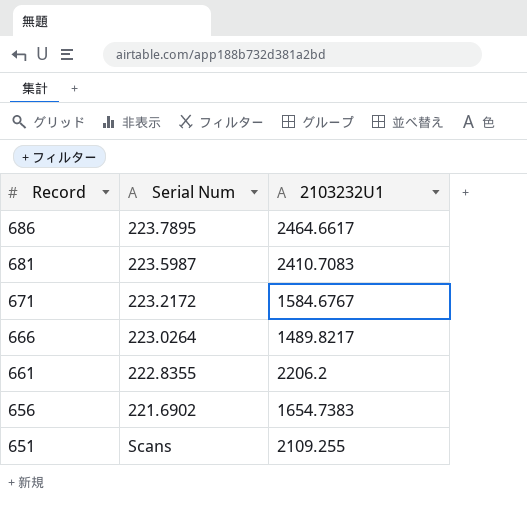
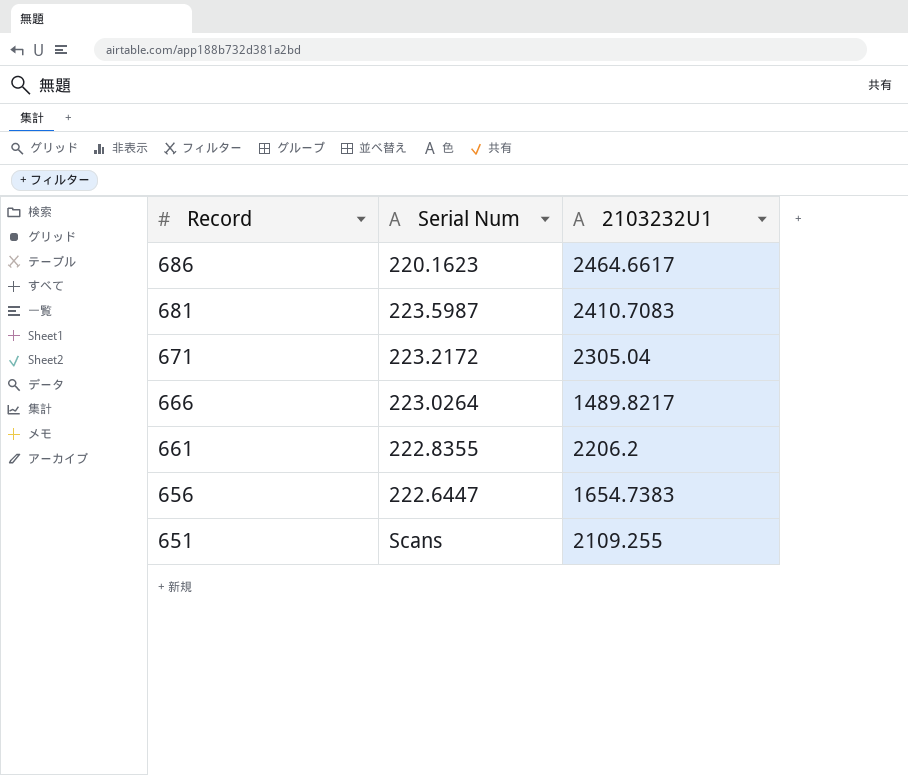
686 | Serial Num: 223.7895 -> 220.1623
671 | 2103232U1: 1584.6767 -> 2305.04
656 | Serial Num: 221.6902 -> 222.6447

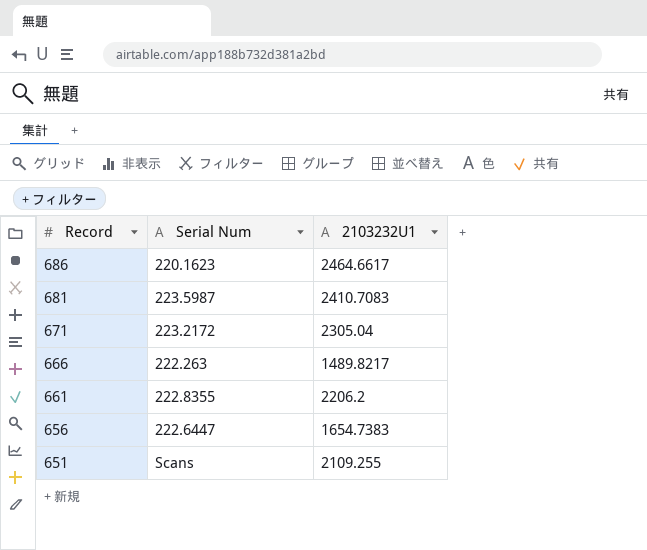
666 | Serial Num: 223.0264 -> 222.263

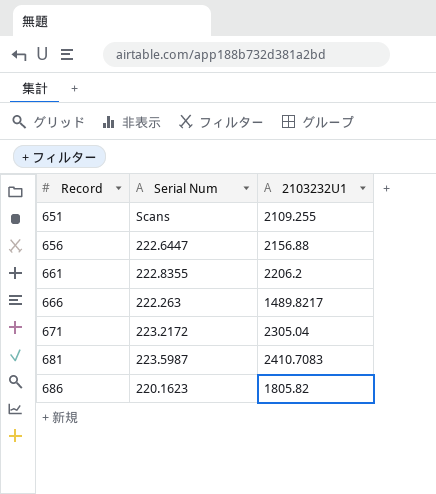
row order: Record descending -> Record ascending
656 | 2103232U1: 1654.7383 -> 2156.88
686 | 2103232U1: 2464.6617 -> 1805.82

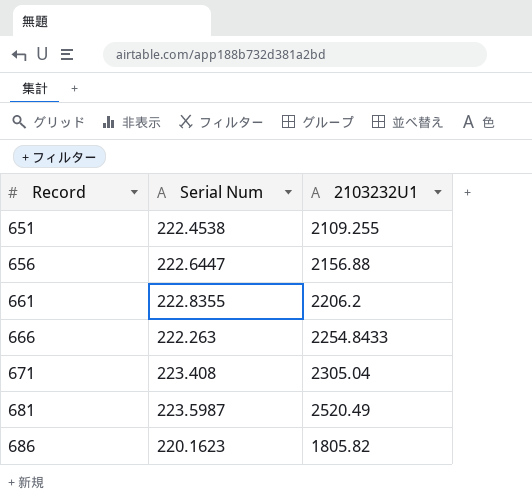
651 | Serial Num: Scans -> 222.4538
666 | 2103232U1: 1489.8217 -> 2254.8433
671 | Serial Num: 223.2172 -> 223.408
681 | 2103232U1: 2410.7083 -> 2520.49

